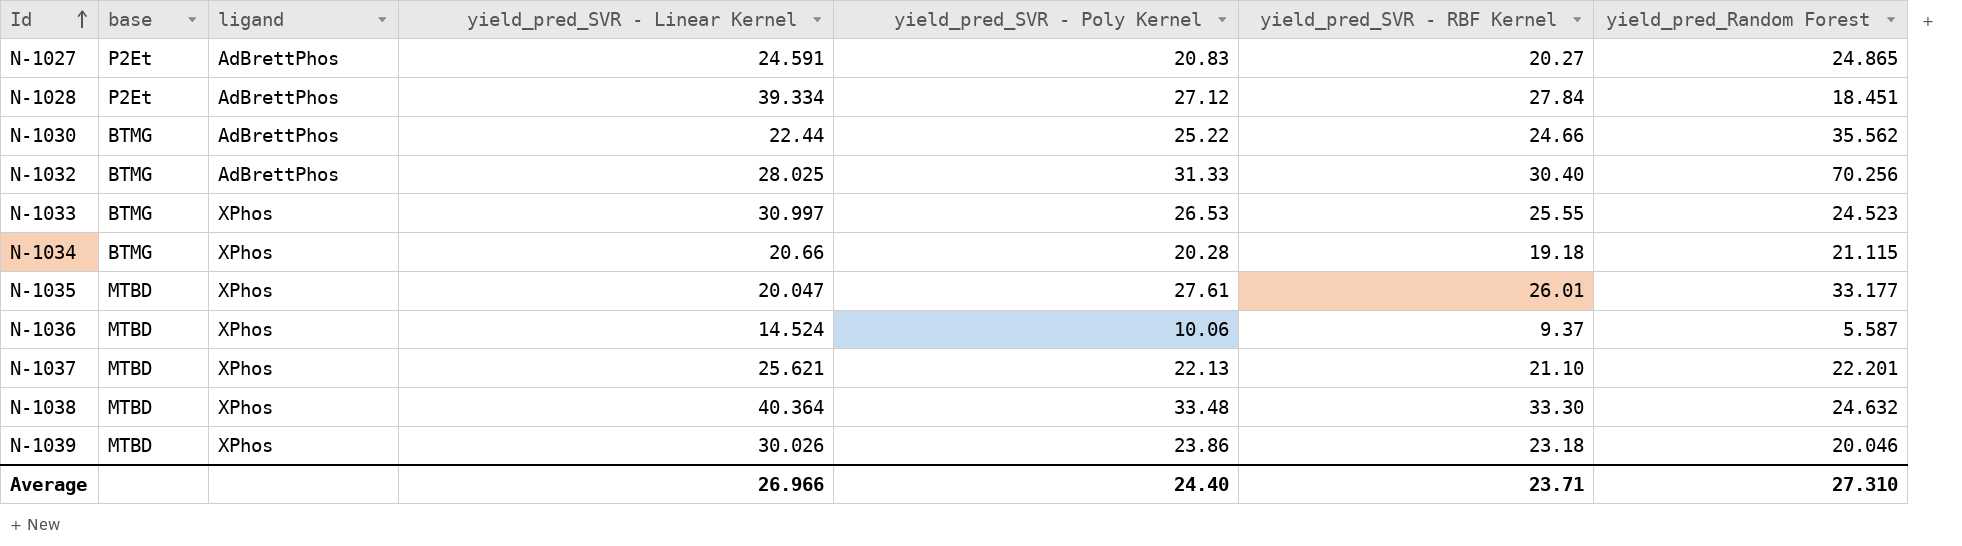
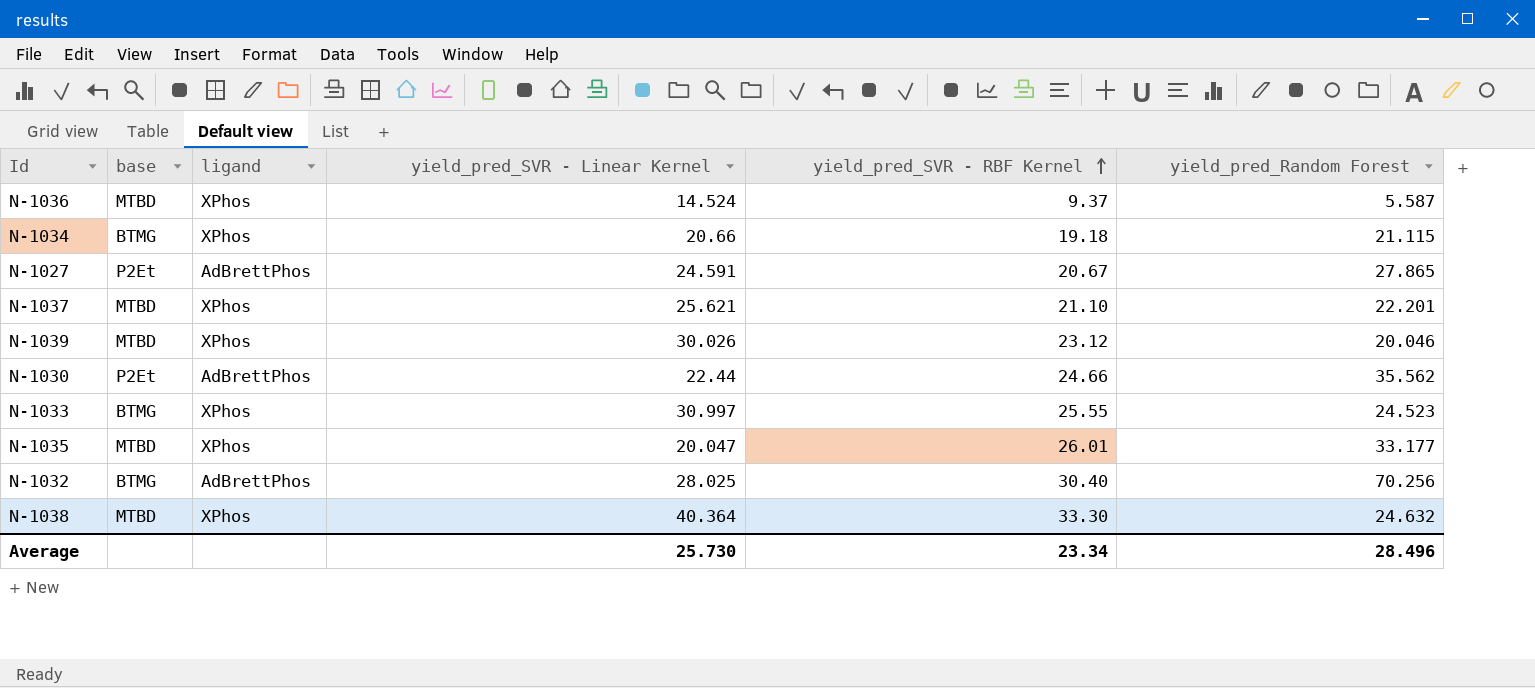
row order: Id ascending -> yield_pred_SVR - RBF Kernel ascending
column yield_pred_SVR - Poly Kernel | position: 5 -> none
row N-1028: P2Et | AdBrettPhos | 39.334 | 27.12 | 27.84 | 18.451 -> none
N-1027 | yield_pred_SVR - RBF Kernel: 20.27 -> 20.67
N-1027 | yield_pred_Random Forest: 24.865 -> 27.865
N-1039 | yield_pred_SVR - RBF Kernel: 23.18 -> 23.12
N-1030 | base: BTMG -> P2Et
Average | yield_pred_SVR - Linear Kernel: 26.966 -> 25.730
Average | yield_pred_SVR - RBF Kernel: 23.71 -> 23.34
Average | yield_pred_Random Forest: 27.310 -> 28.496

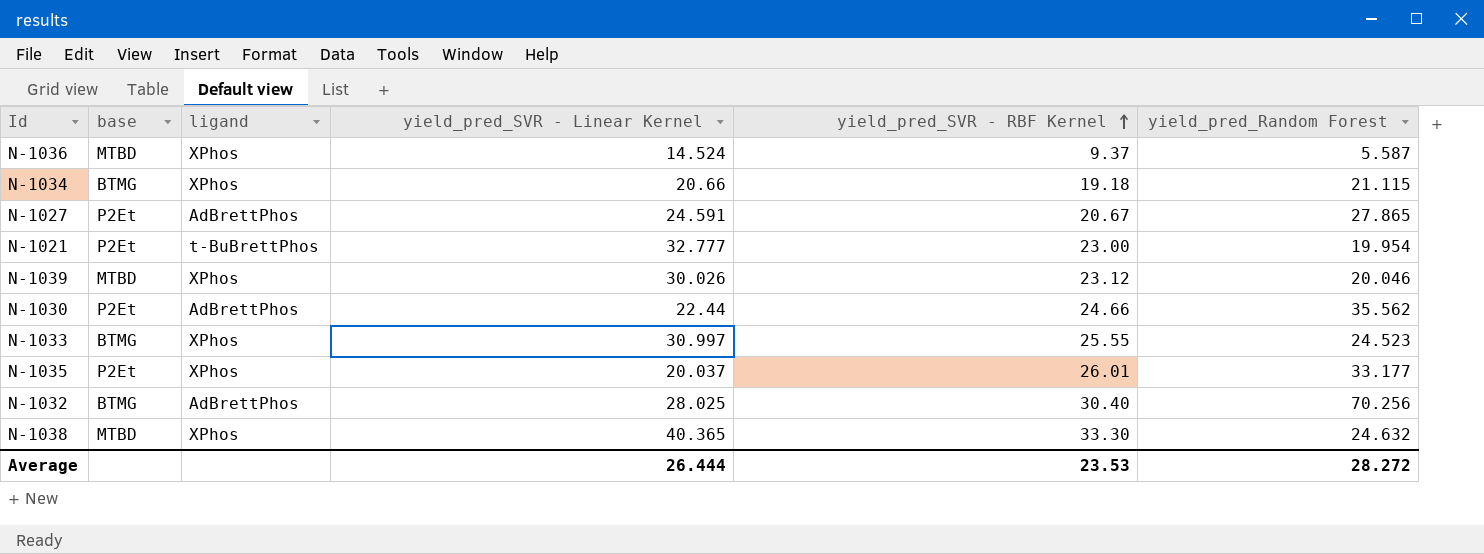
row N-1037: MTBD | XPhos | 25.621 | 21.10 | 22.201 -> none
row N-1021: none -> P2Et | t-BuBrettPhos | 32.777 | 23.00 | 19.954
N-1035 | base: MTBD -> P2Et
N-1035 | yield_pred_SVR - Linear Kernel: 20.047 -> 20.037
N-1038 | yield_pred_SVR - Linear Kernel: 40.364 -> 40.365
Average | yield_pred_SVR - Linear Kernel: 25.730 -> 26.444
Average | yield_pred_SVR - RBF Kernel: 23.34 -> 23.53
Average | yield_pred_Random Forest: 28.496 -> 28.272

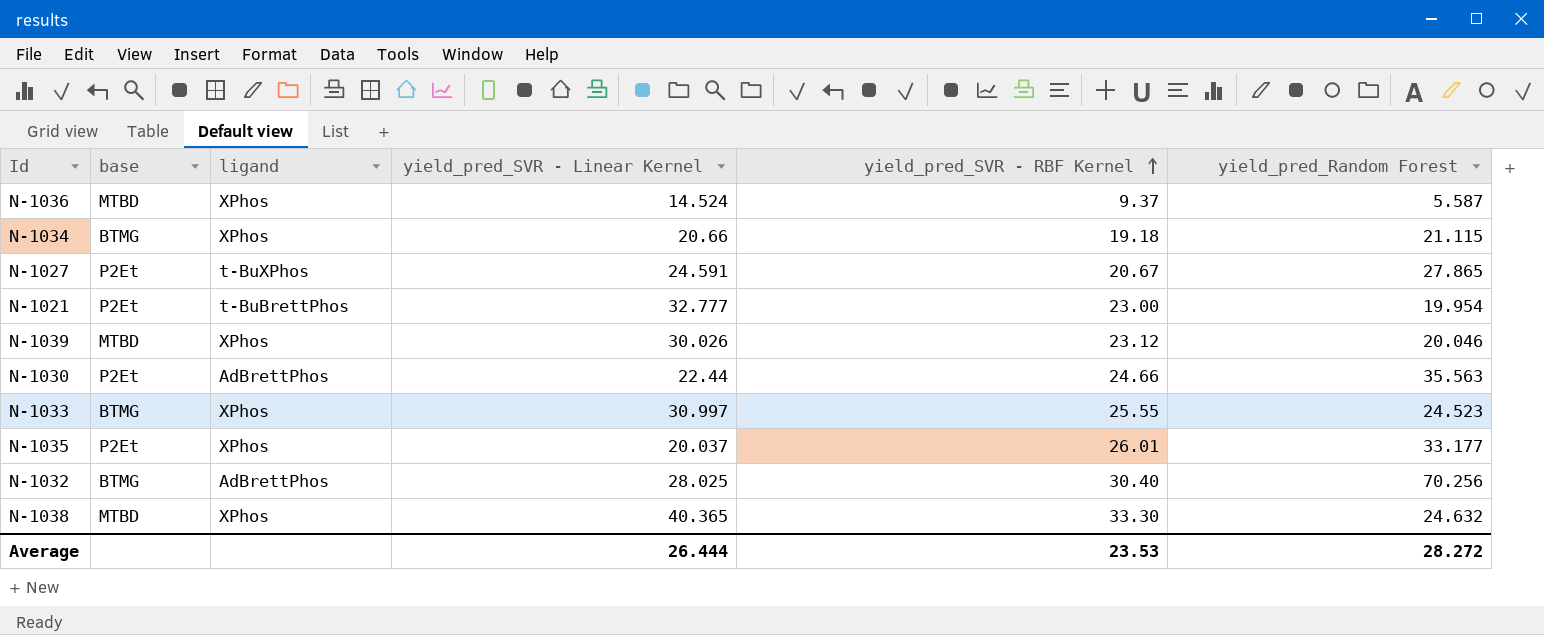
N-1027 | ligand: AdBrettPhos -> t-BuXPhos
N-1030 | yield_pred_Random Forest: 35.562 -> 35.563

